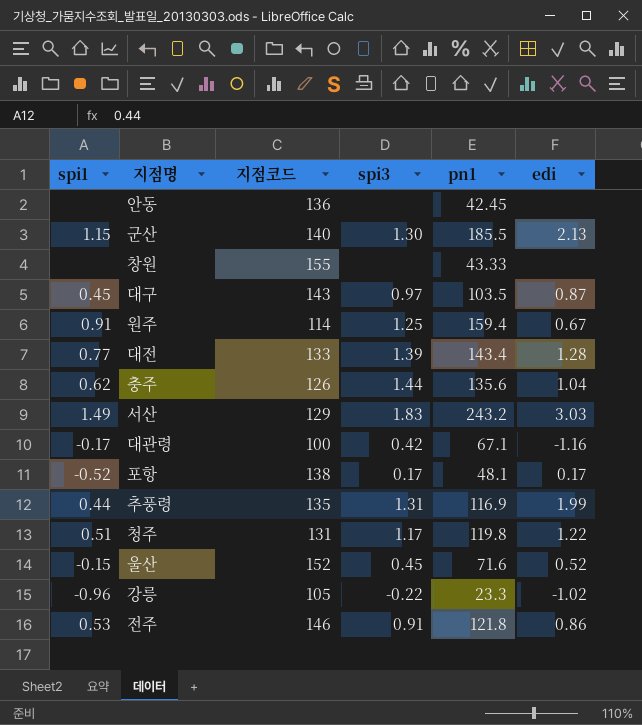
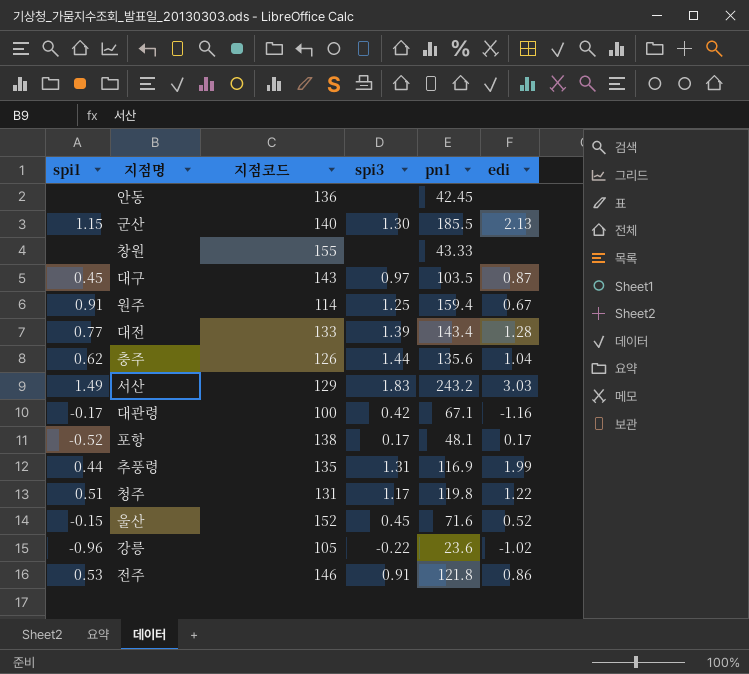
강릉 | pn1: 23.3 -> 23.6

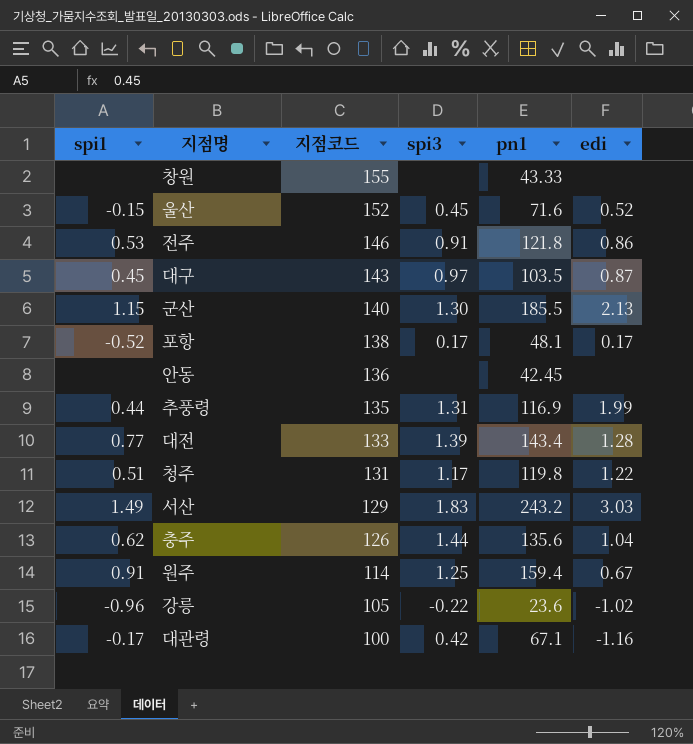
row order: none -> 지점코드 descending

